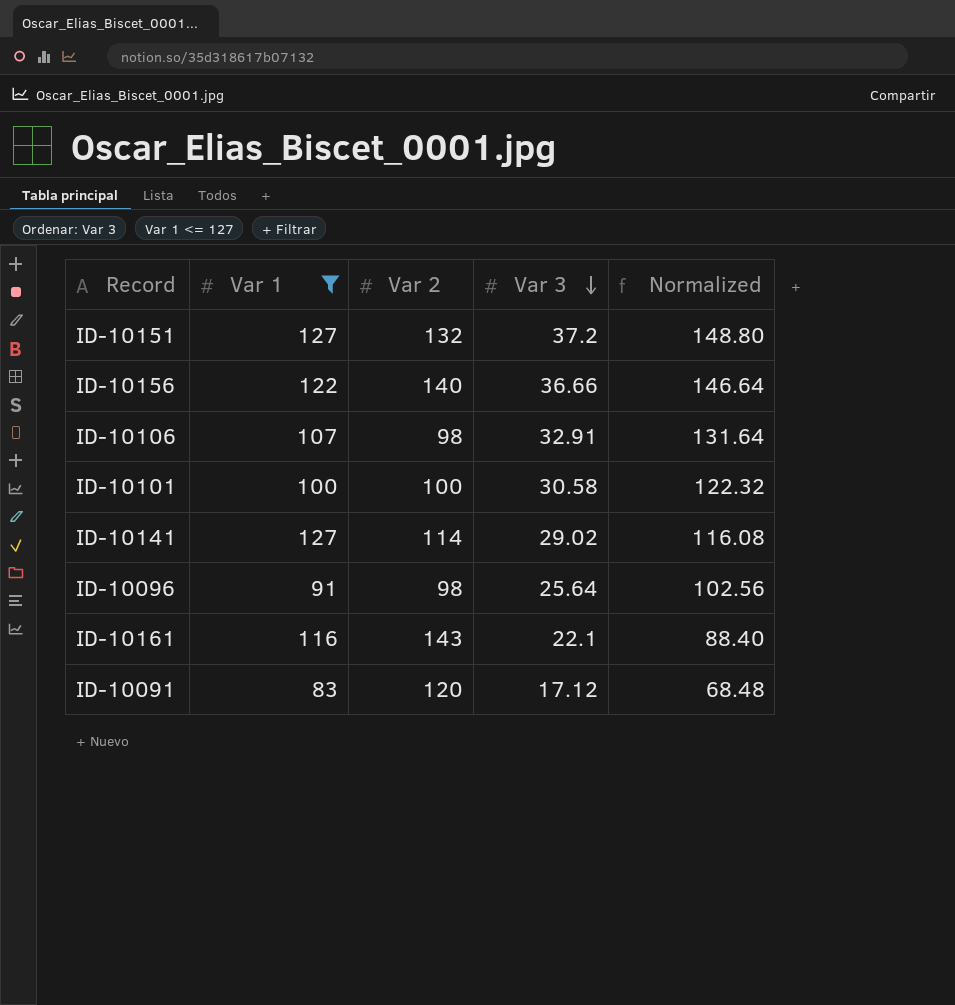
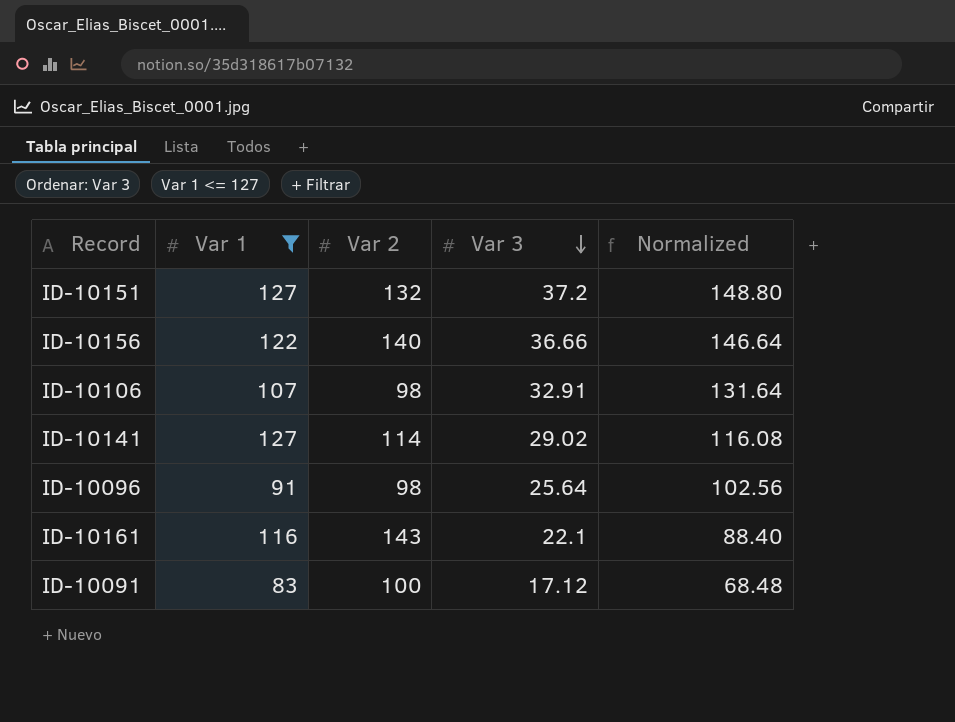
row ID-10101: 100 | 100 | 30.58 | 122.32 -> none
ID-10091 | Var 2: 120 -> 100

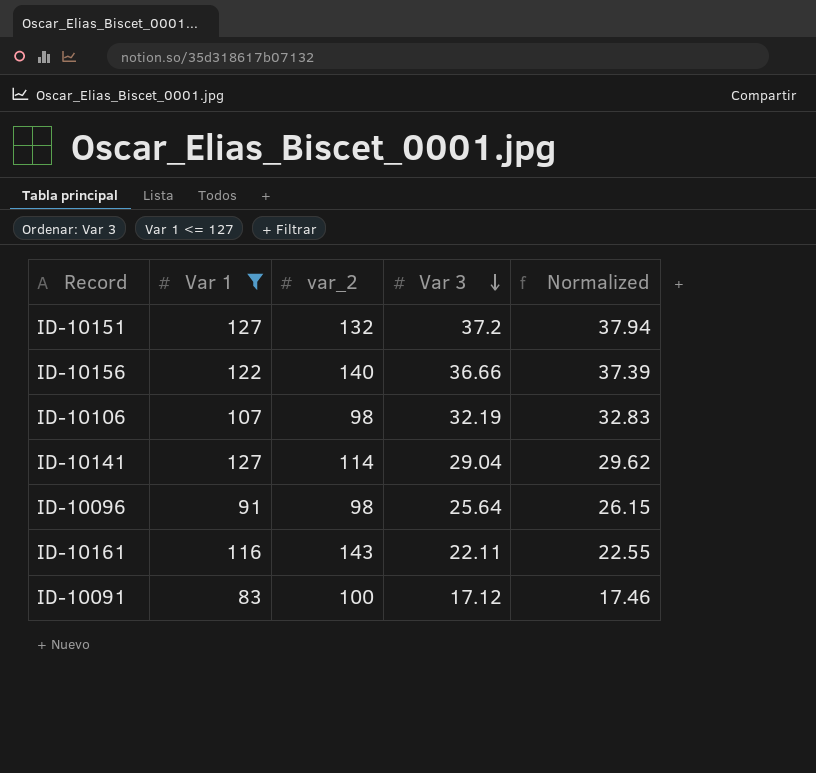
column name: Var 2 -> var_2
column Normalized | formula: [Var 3] * 4 -> [Var 3] * 1.02
ID-10106 | Var 3: 32.91 -> 32.19
ID-10141 | Var 3: 29.02 -> 29.04
ID-10161 | Var 3: 22.1 -> 22.11

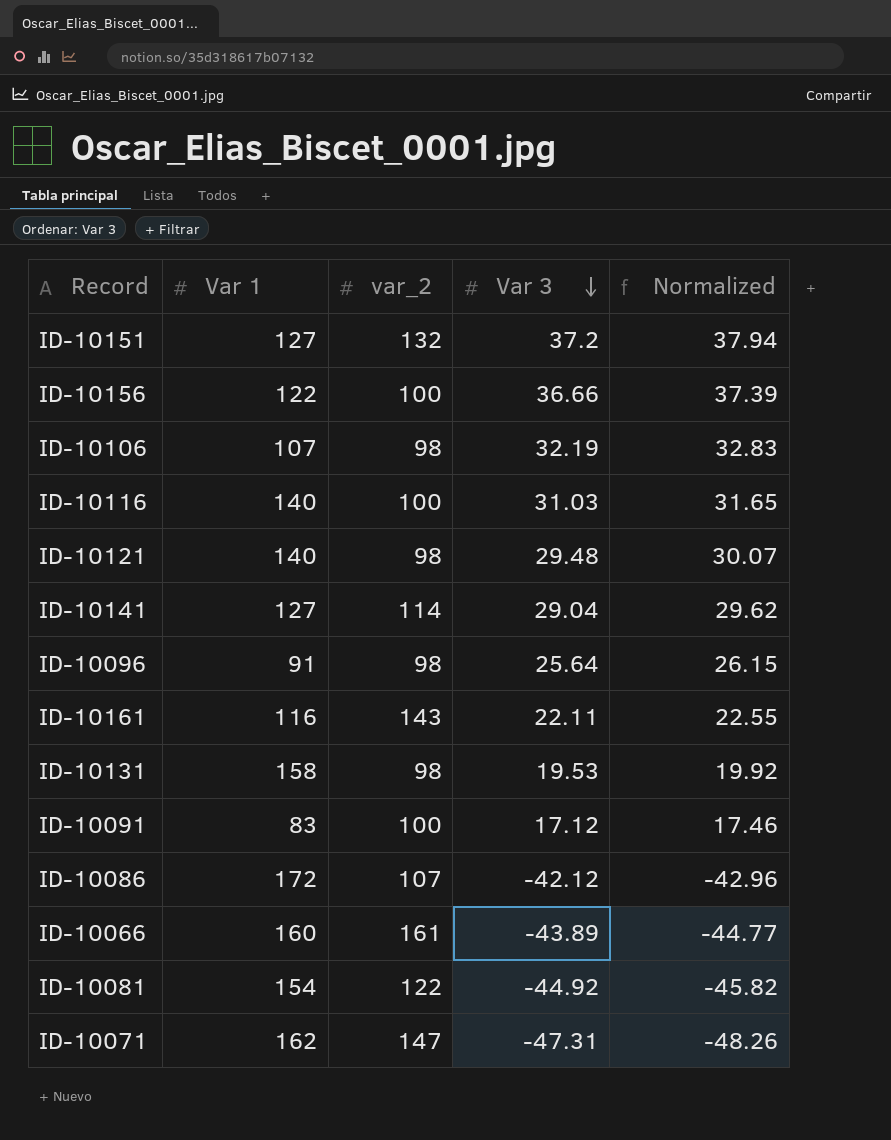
filter: Var 1 <= 127 -> none
ID-10156 | var_2: 140 -> 100

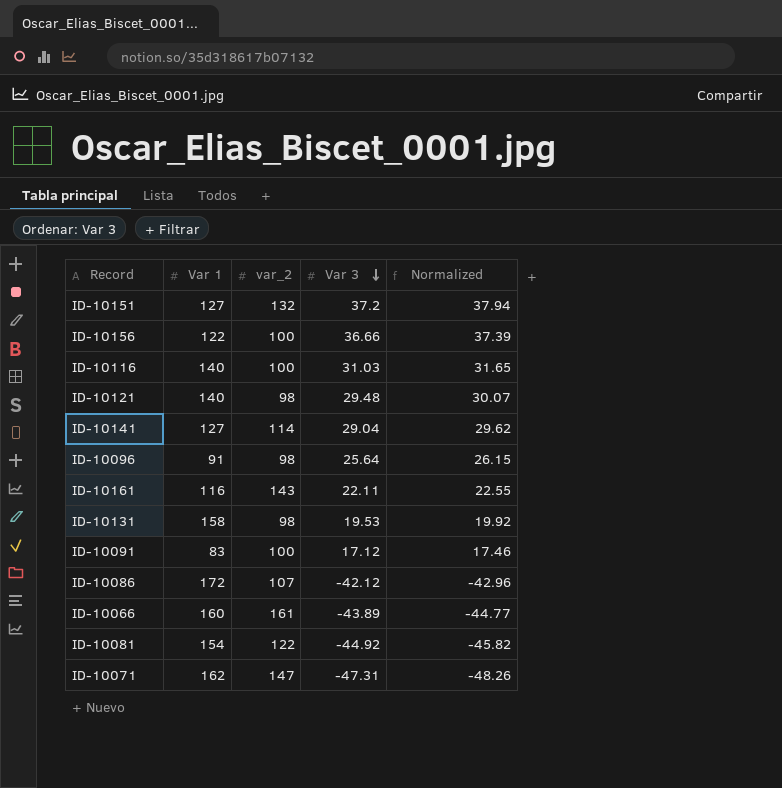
row ID-10106: 107 | 98 | 32.19 | 32.83 -> none

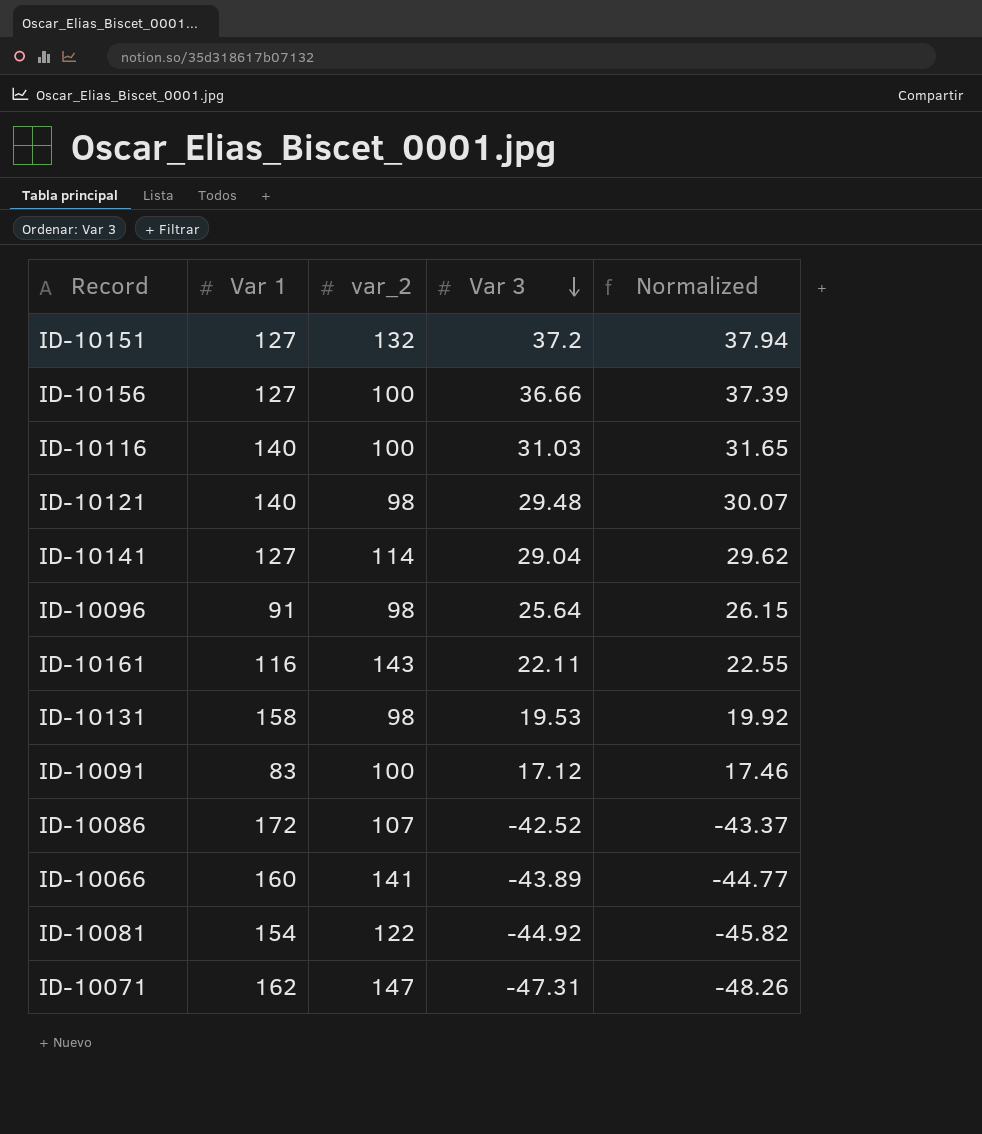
ID-10156 | Var 1: 122 -> 127
ID-10086 | Var 3: -42.12 -> -42.52
ID-10086 | Normalized: -42.96 -> -43.37
ID-10066 | var_2: 161 -> 141

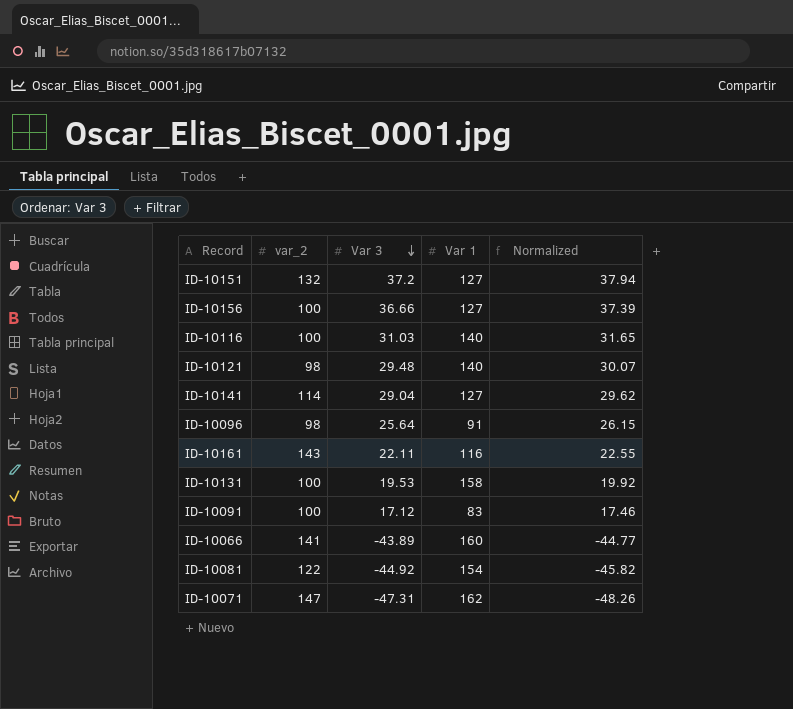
column Var 1 | position: 2 -> 4
row ID-10086: 172 | 107 | -42.52 | -43.37 -> none
ID-10131 | var_2: 98 -> 100

